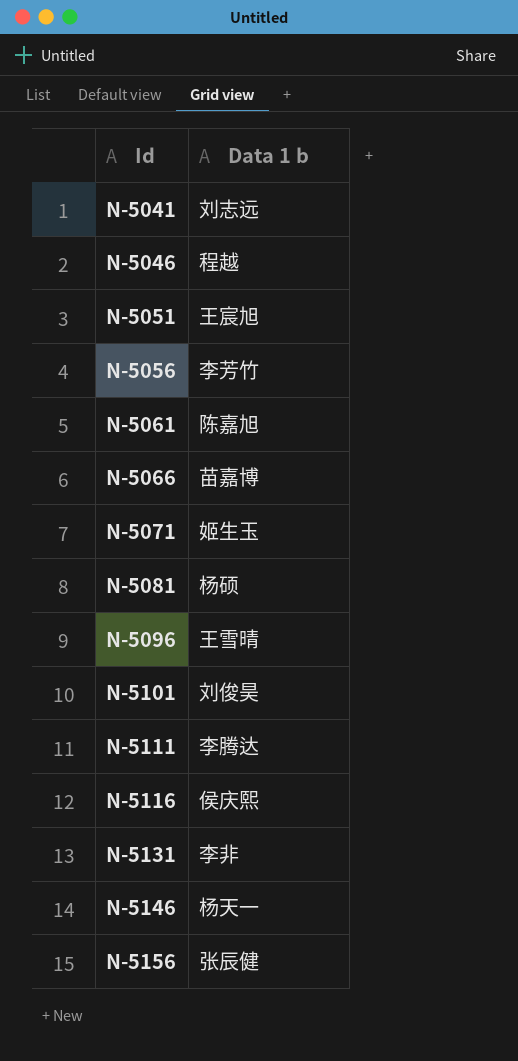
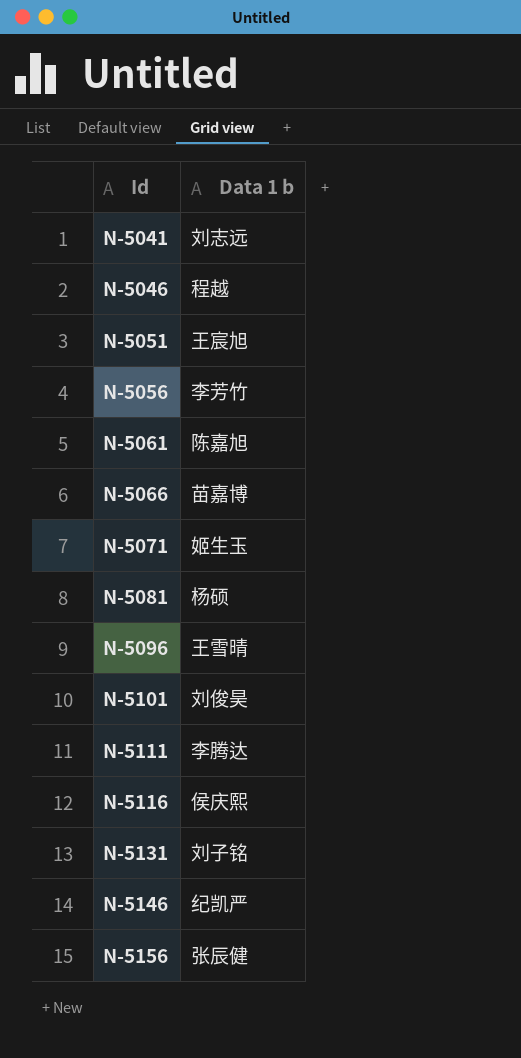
N-5131 | Data 1 b: 李非 -> 刘子铭
N-5146 | Data 1 b: 杨天一 -> 纪凯严

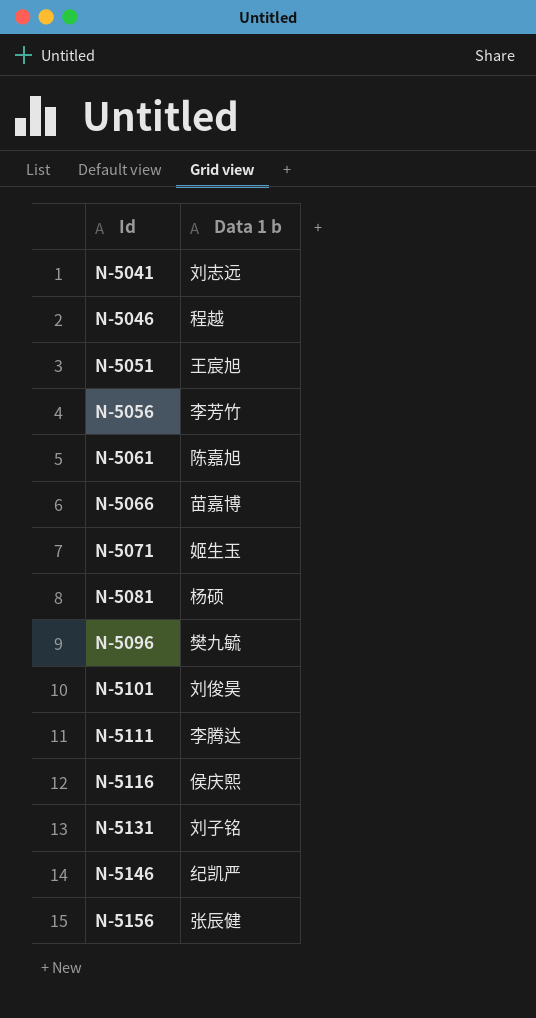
N-5096 | Data 1 b: 王雪晴 -> 樊九毓

